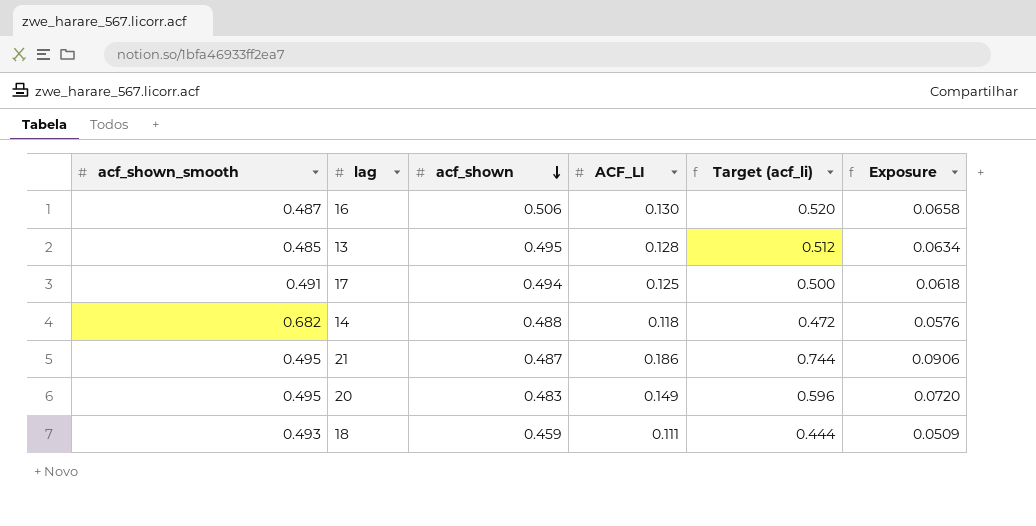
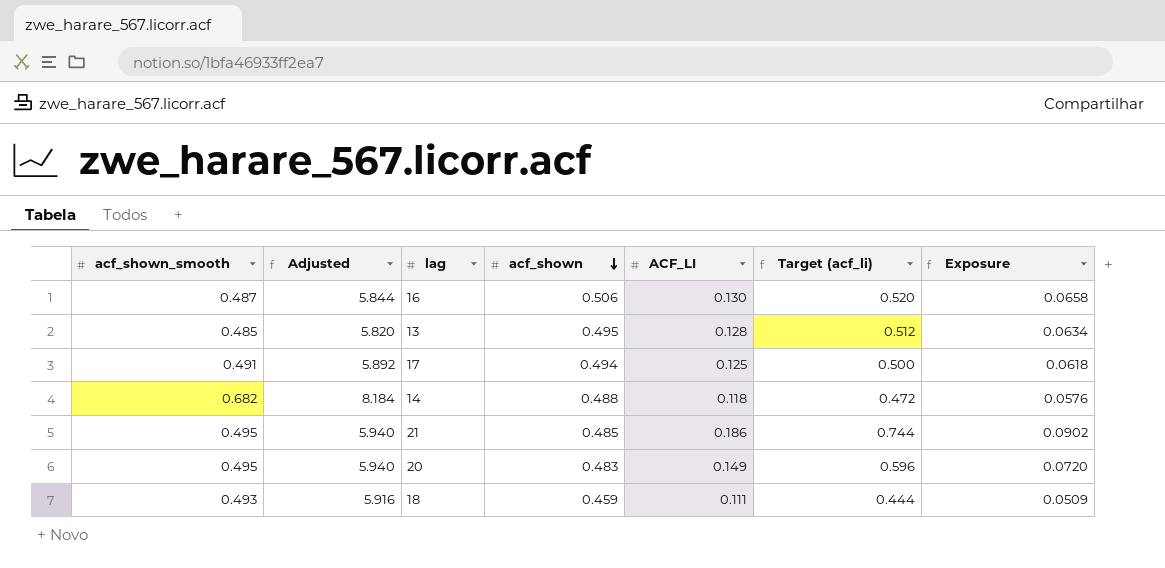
column Adjusted | formula: none -> [acf_shown_smooth] * 12
21 | acf_shown: 0.487 -> 0.485
21 | Exposure: 0.0906 -> 0.0902

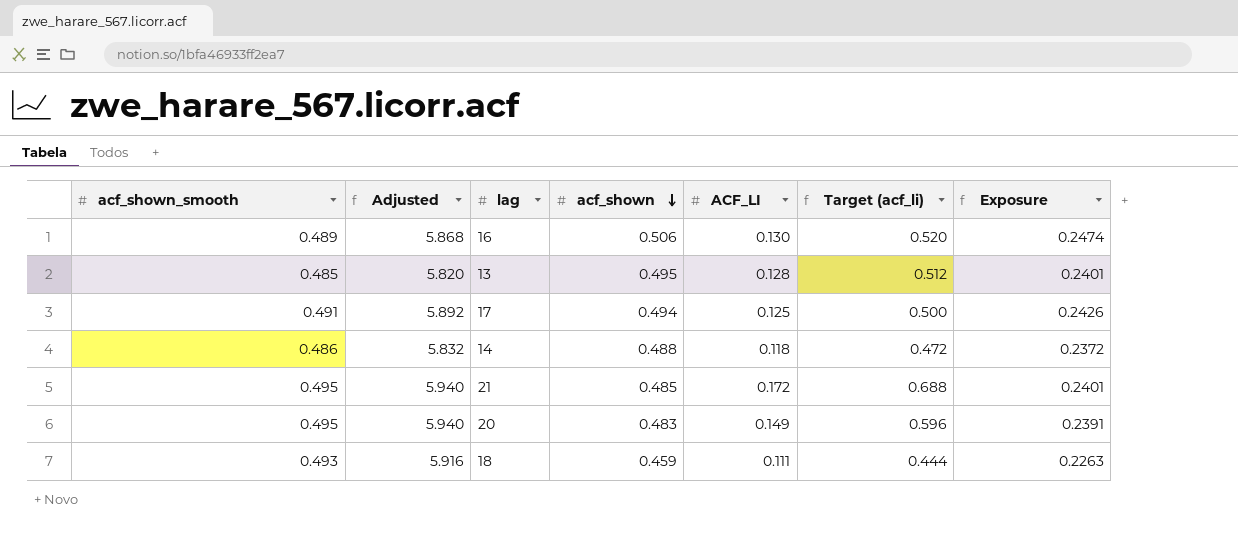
column Exposure | formula: [acf_shown] * [ACF_LI] -> [acf_shown_smooth] * [acf_shown]
16 | acf_shown_smooth: 0.487 -> 0.489
16 | Adjusted: 5.844 -> 5.868
14 | acf_shown_smooth: 0.682 -> 0.486
14 | Adjusted: 8.184 -> 5.832
21 | ACF_LI: 0.186 -> 0.172
21 | Target (acf_li): 0.744 -> 0.688

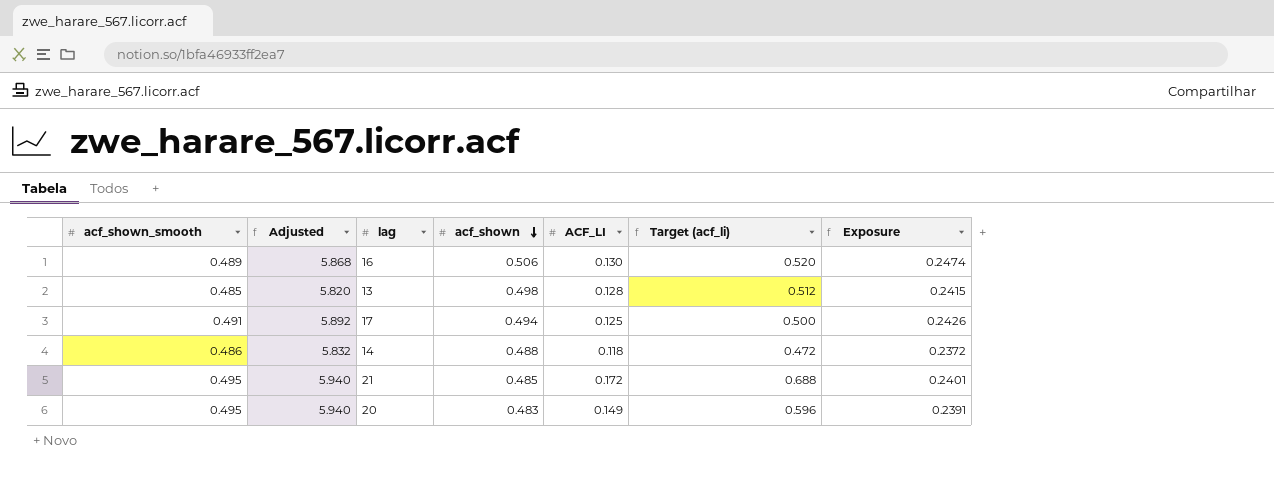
row 18: 0.493 | 5.916 | 0.459 | 0.111 | 0.444 | 0.2263 -> none
13 | acf_shown: 0.495 -> 0.498
13 | Exposure: 0.2401 -> 0.2415

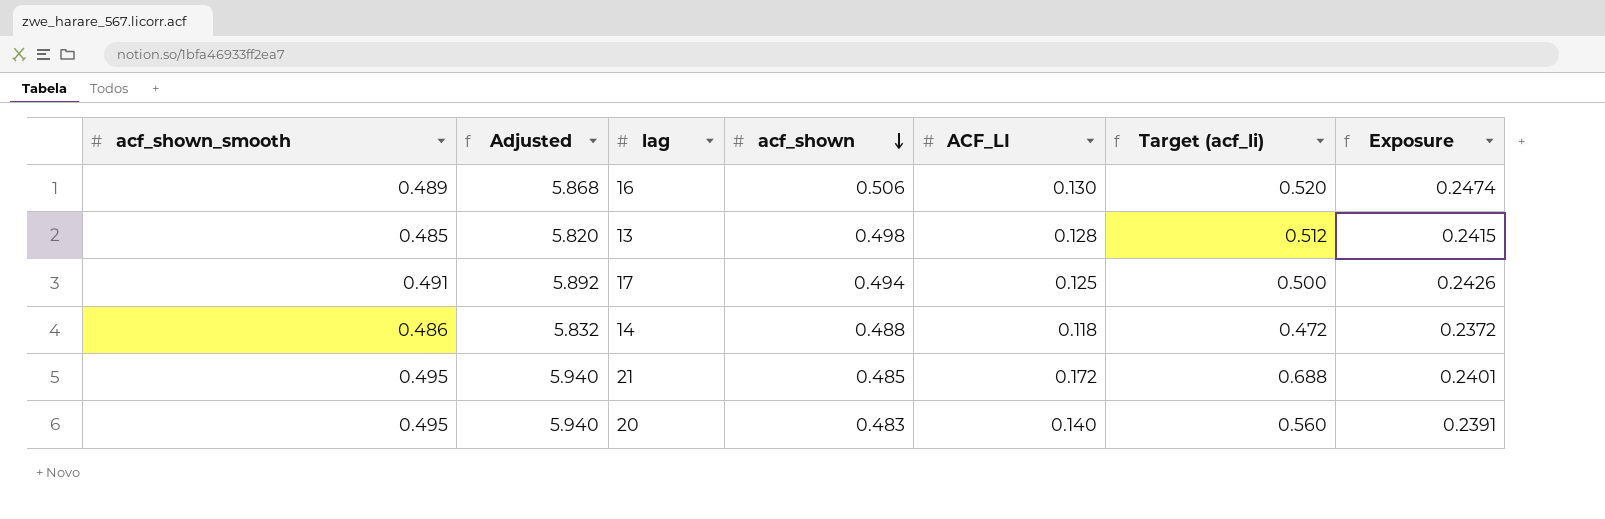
20 | ACF_LI: 0.149 -> 0.140
20 | Target (acf_li): 0.596 -> 0.560

